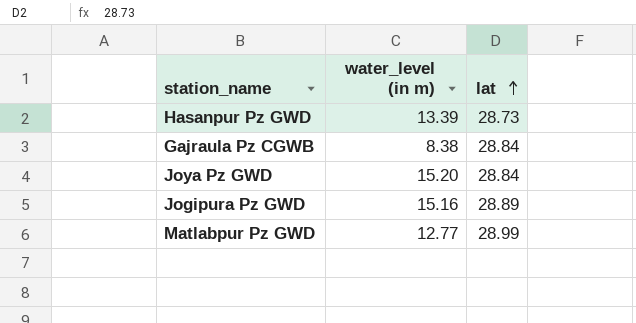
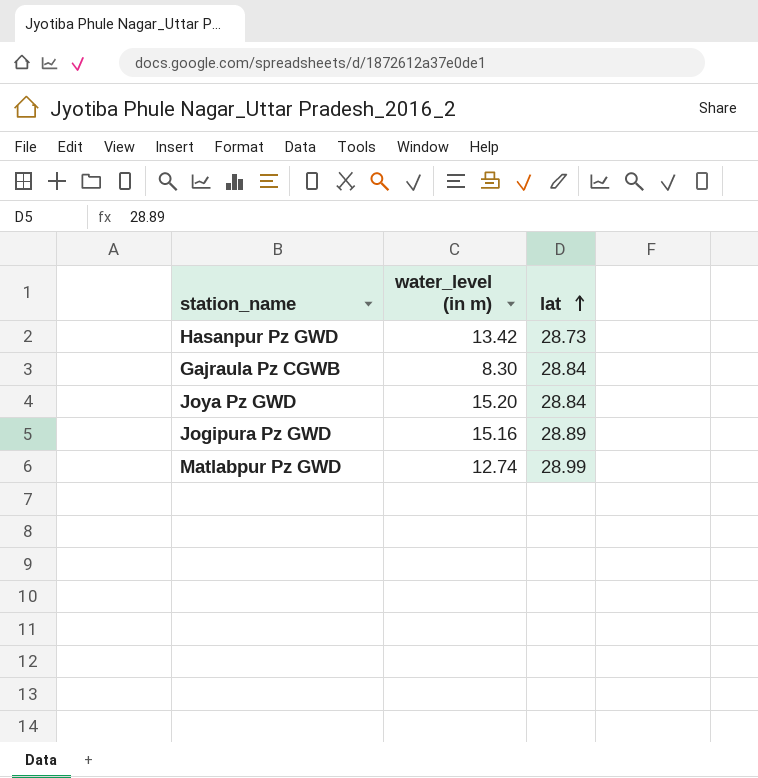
Hasanpur Pz GWD | water_level (in m): 13.39 -> 13.42
Gajraula Pz CGWB | water_level (in m): 8.38 -> 8.30
Matlabpur Pz GWD | water_level (in m): 12.77 -> 12.74

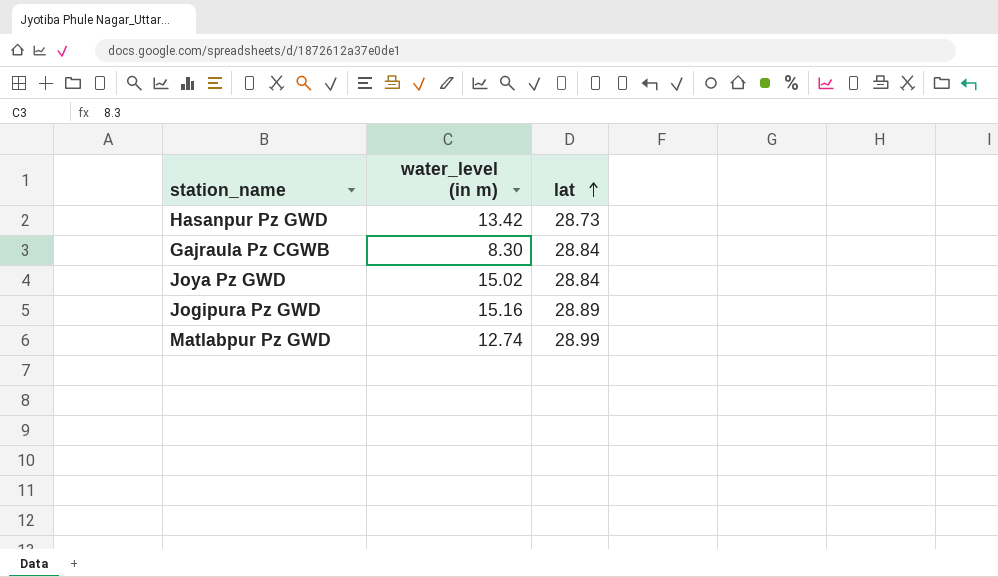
Joya Pz GWD | water_level (in m): 15.20 -> 15.02

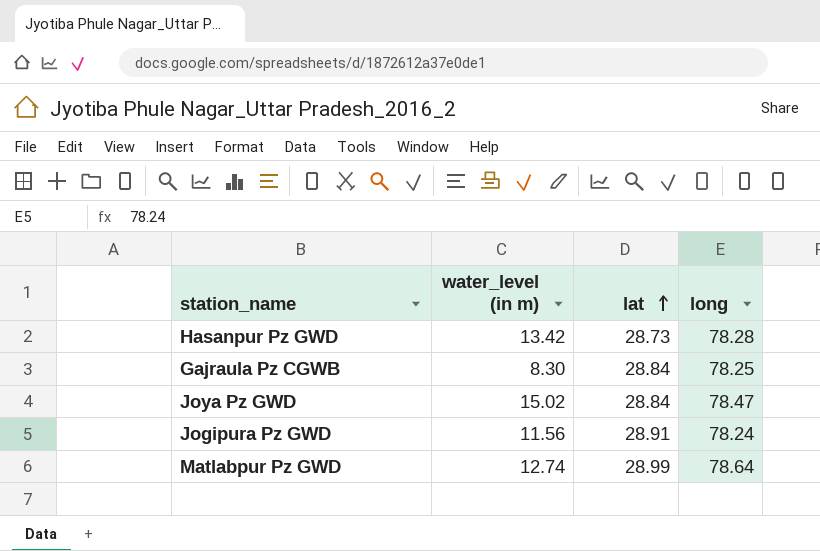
column long | position: none -> 4
Jogipura Pz GWD | water_level (in m): 15.16 -> 11.56
Jogipura Pz GWD | lat: 28.89 -> 28.91

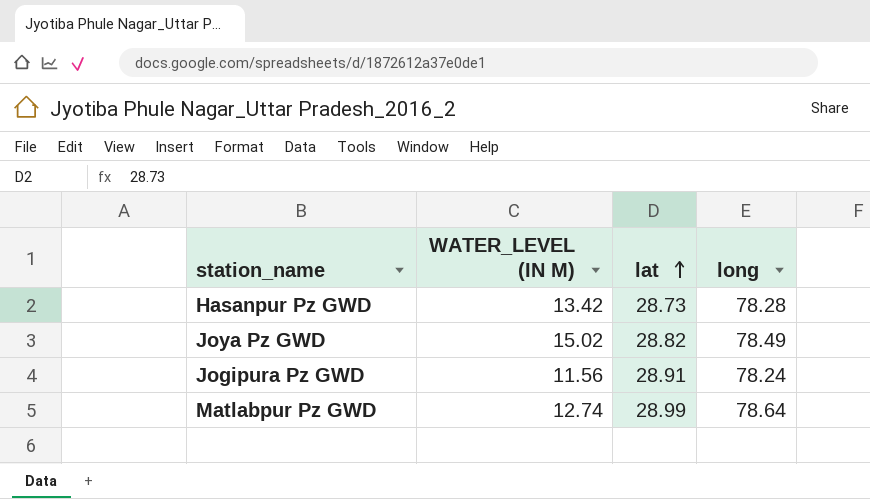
column name: water_level (in m) -> WATER_LEVEL (IN M)
row Gajraula Pz CGWB: 8.30 | 28.84 | 78.25 -> none
Joya Pz GWD | lat: 28.84 -> 28.82
Joya Pz GWD | long: 78.47 -> 78.49

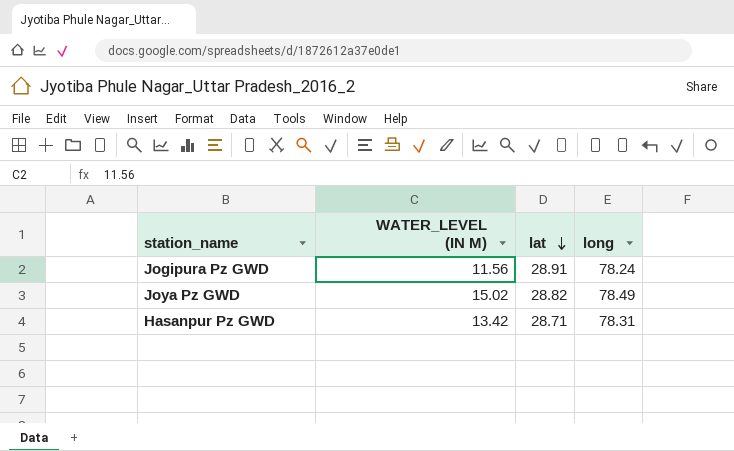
row order: lat ascending -> lat descending
row Matlabpur Pz GWD: 12.74 | 28.99 | 78.64 -> none
Hasanpur Pz GWD | lat: 28.73 -> 28.71
Hasanpur Pz GWD | long: 78.28 -> 78.31

